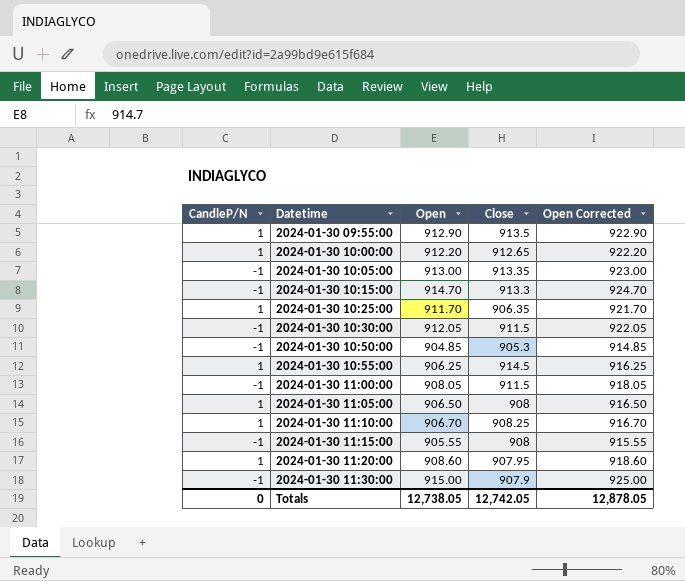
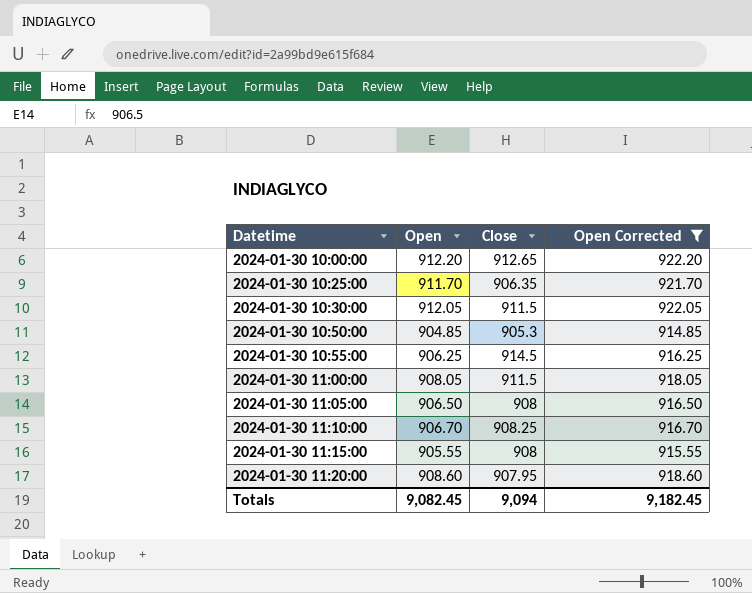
filter: none -> Open Corrected <= 922.20
column CandleP/N | position: 1 -> none
Totals | Open: 12,738.05 -> 9,082.45
Totals | Close: 12,742.05 -> 9,094
Totals | Open Corrected: 12,878.05 -> 9,182.45

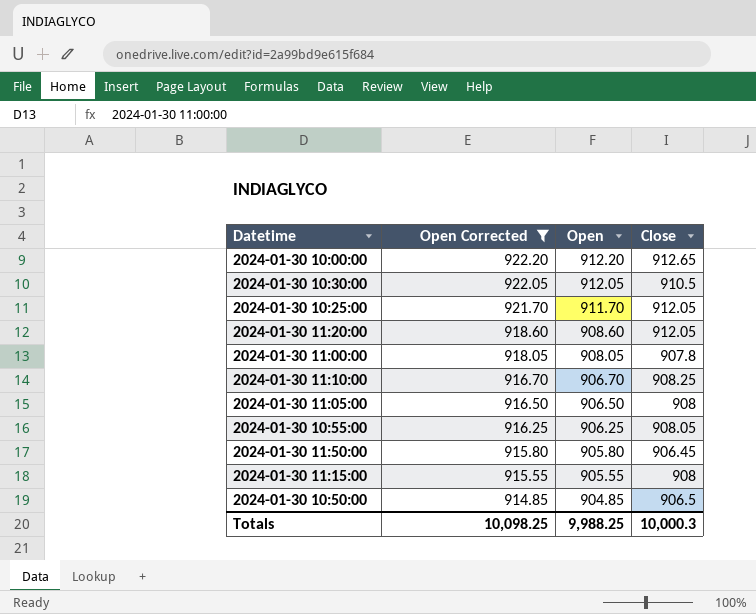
row order: Datetime ascending -> Open Corrected descending
column Open Corrected | position: 4 -> 2
2024-01-30 10:30:00 | Close: 911.5 -> 910.5
2024-01-30 10:25:00 | Close: 906.35 -> 912.05
2024-01-30 11:20:00 | Close: 907.95 -> 912.05
2024-01-30 11:00:00 | Close: 911.5 -> 907.8
2024-01-30 10:55:00 | Close: 914.5 -> 908.05
row 2024-01-30 11:50:00: none -> 915.80 | 905.80 | 906.45
2024-01-30 10:50:00 | Close: 905.3 -> 906.5
Totals | Open Corrected: 9,182.45 -> 10,098.25
Totals | Open: 9,082.45 -> 9,988.25
Totals | Close: 9,094 -> 10,000.3

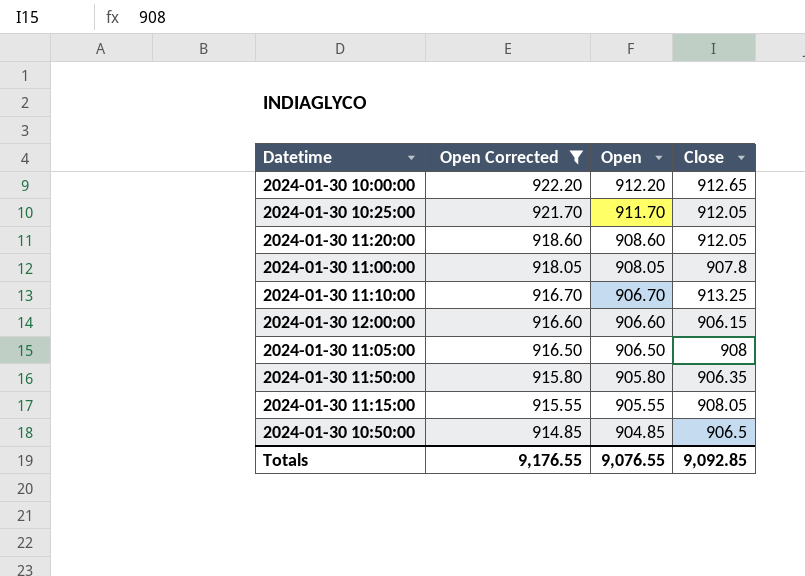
row 2024-01-30 10:30:00: 922.05 | 912.05 | 910.5 -> none
row 2024-01-30 10:55:00: 916.25 | 906.25 | 908.05 -> none
2024-01-30 11:10:00 | Close: 908.25 -> 913.25
row 2024-01-30 12:00:00: none -> 916.60 | 906.60 | 906.15
2024-01-30 11:50:00 | Close: 906.45 -> 906.35
2024-01-30 11:15:00 | Close: 908 -> 908.05
Totals | Open Corrected: 10,098.25 -> 9,176.55
Totals | Open: 9,988.25 -> 9,076.55
Totals | Close: 10,000.3 -> 9,092.85

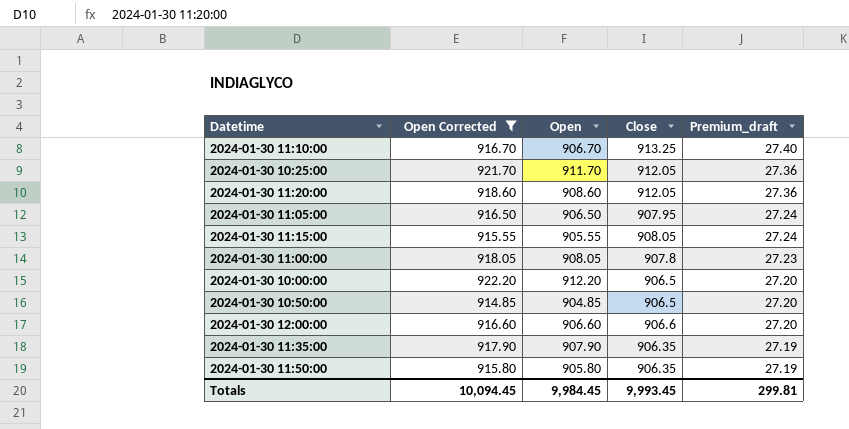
row order: Open Corrected descending -> Premium_draft descending
column Premium_draft | formula: none -> [Close] * 0.03
2024-01-30 11:05:00 | Close: 908 -> 907.95
2024-01-30 10:00:00 | Close: 912.65 -> 906.5
2024-01-30 12:00:00 | Close: 906.15 -> 906.6
row 2024-01-30 11:35:00: none -> 917.90 | 907.90 | 906.35 | 27.19
Totals | Open Corrected: 9,176.55 -> 10,094.45
Totals | Open: 9,076.55 -> 9,984.45
Totals | Close: 9,092.85 -> 9,993.45

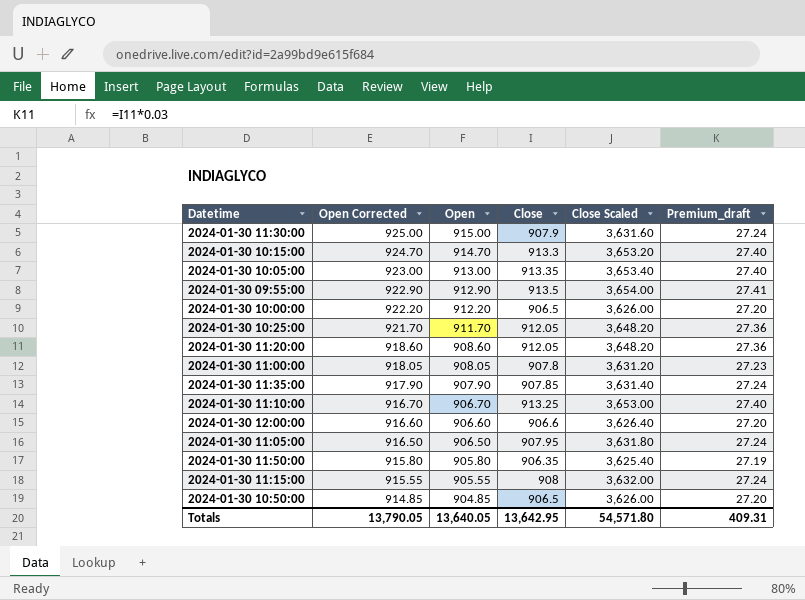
filter: Open Corrected <= 922.20 -> none
row order: Premium_draft descending -> Open Corrected descending
column Close Scaled | formula: none -> [Close] * 4
2024-01-30 11:35:00 | Close: 906.35 -> 907.85
2024-01-30 11:35:00 | Premium_draft: 27.19 -> 27.24
2024-01-30 11:15:00 | Close: 908.05 -> 908
Totals | Open Corrected: 10,094.45 -> 13,790.05
Totals | Open: 9,984.45 -> 13,640.05
Totals | Close: 9,993.45 -> 13,642.95
Totals | Premium_draft: 299.81 -> 409.31

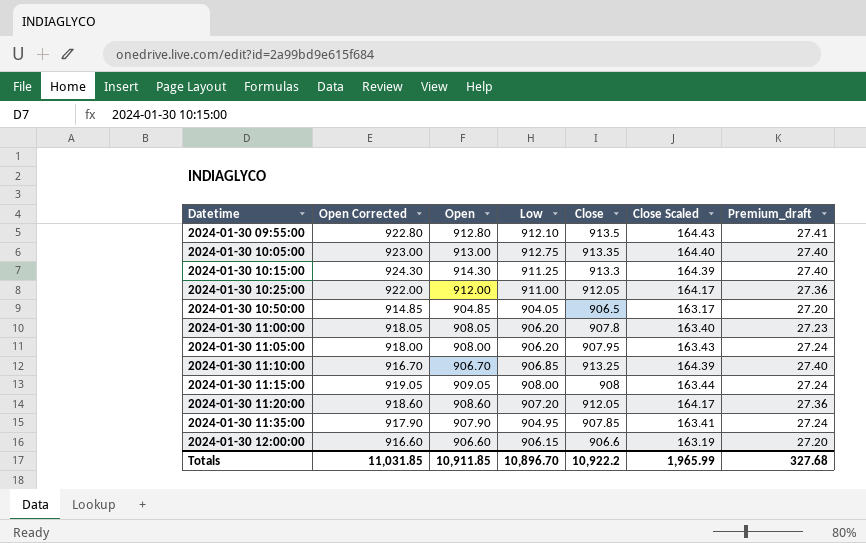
row order: Open Corrected descending -> Datetime ascending
column Low | position: none -> 4
column Close Scaled | formula: [Close] * 4 -> [Close] * 0.18
row 2024-01-30 11:30:00: 925.00 | 915.00 | 907.9 | 3,631.60 | 27.24 -> none
row 2024-01-30 10:00:00: 922.20 | 912.20 | 906.5 | 3,626.00 | 27.20 -> none
row 2024-01-30 11:50:00: 915.80 | 905.80 | 906.35 | 3,625.40 | 27.19 -> none
2024-01-30 09:55:00 | Open Corrected: 922.90 -> 922.80
2024-01-30 09:55:00 | Open: 912.90 -> 912.80
2024-01-30 10:15:00 | Open Corrected: 924.70 -> 924.30
2024-01-30 10:15:00 | Open: 914.70 -> 914.30
2024-01-30 10:25:00 | Open Corrected: 921.70 -> 922.00
2024-01-30 10:25:00 | Open: 911.70 -> 912.00
2024-01-30 11:05:00 | Open Corrected: 916.50 -> 918.00
2024-01-30 11:05:00 | Open: 906.50 -> 908.00
2024-01-30 11:15:00 | Open Corrected: 915.55 -> 919.05
2024-01-30 11:15:00 | Open: 905.55 -> 909.05
Totals | Open Corrected: 13,790.05 -> 11,031.85
Totals | Open: 13,640.05 -> 10,911.85
Totals | Close: 13,642.95 -> 10,922.2
Totals | Close Scaled: 54,571.80 -> 1,965.99
Totals | Premium_draft: 409.31 -> 327.68

